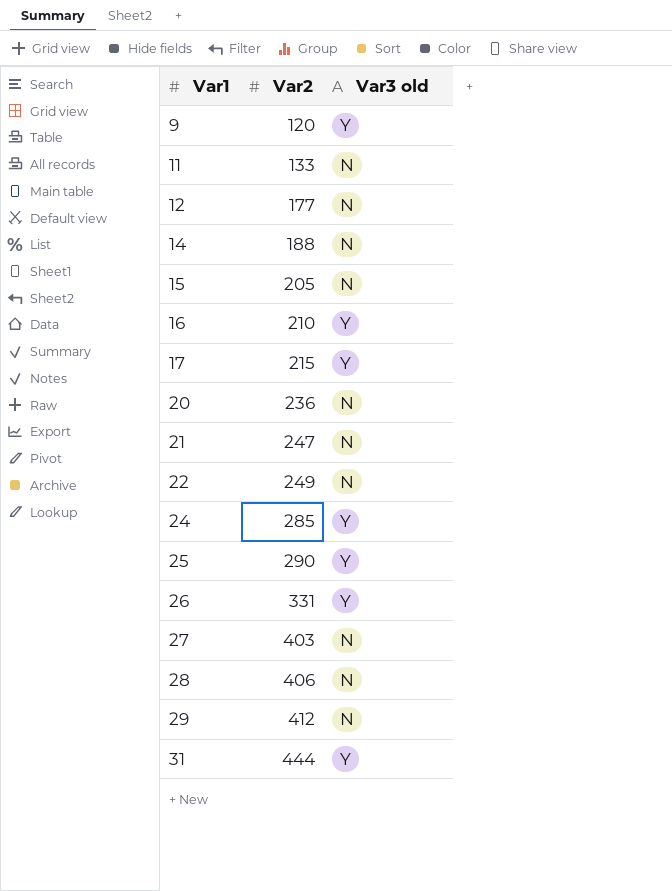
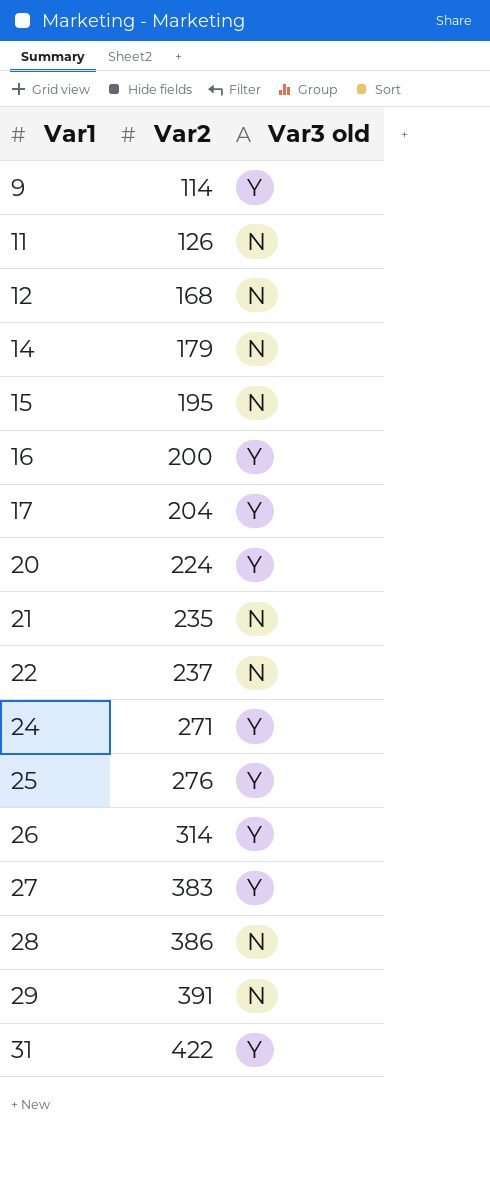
9 | Var2: 120 -> 114
11 | Var2: 133 -> 126
12 | Var2: 177 -> 168
14 | Var2: 188 -> 179
15 | Var2: 205 -> 195
16 | Var2: 210 -> 200
17 | Var2: 215 -> 204
20 | Var2: 236 -> 224
20 | Var3 old: N -> Y
21 | Var2: 247 -> 235
22 | Var2: 249 -> 237
24 | Var2: 285 -> 271
25 | Var2: 290 -> 276
26 | Var2: 331 -> 314
27 | Var2: 403 -> 383
27 | Var3 old: N -> Y
28 | Var2: 406 -> 386
29 | Var2: 412 -> 391
31 | Var2: 444 -> 422

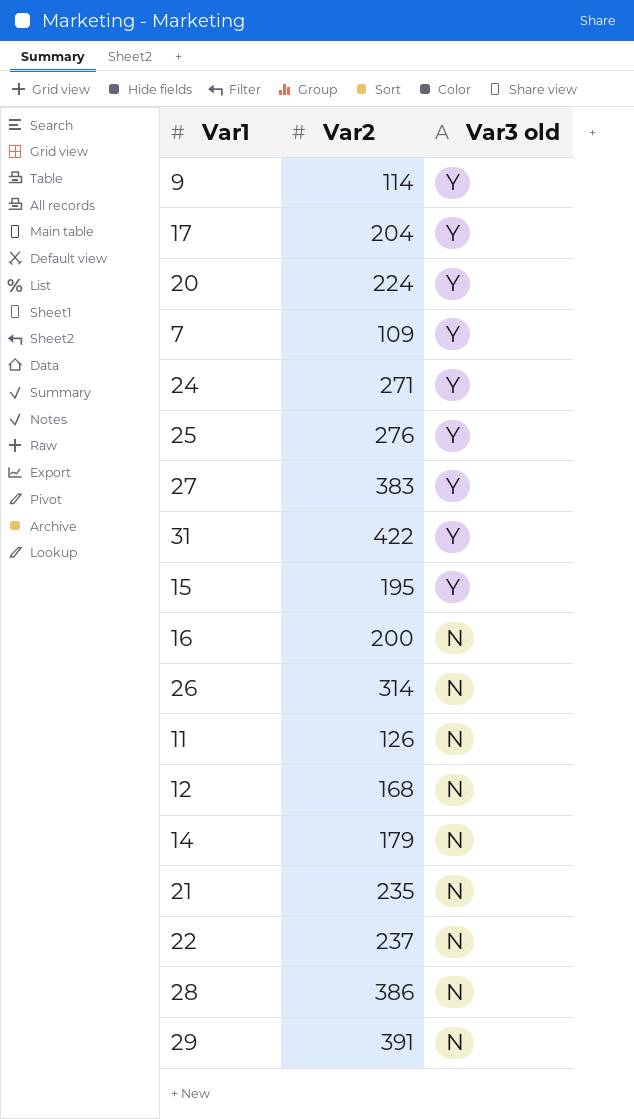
row order: Var1 ascending -> Var3 old descending
row 7: none -> 109 | Y
15 | Var3 old: N -> Y
16 | Var3 old: Y -> N
26 | Var3 old: Y -> N

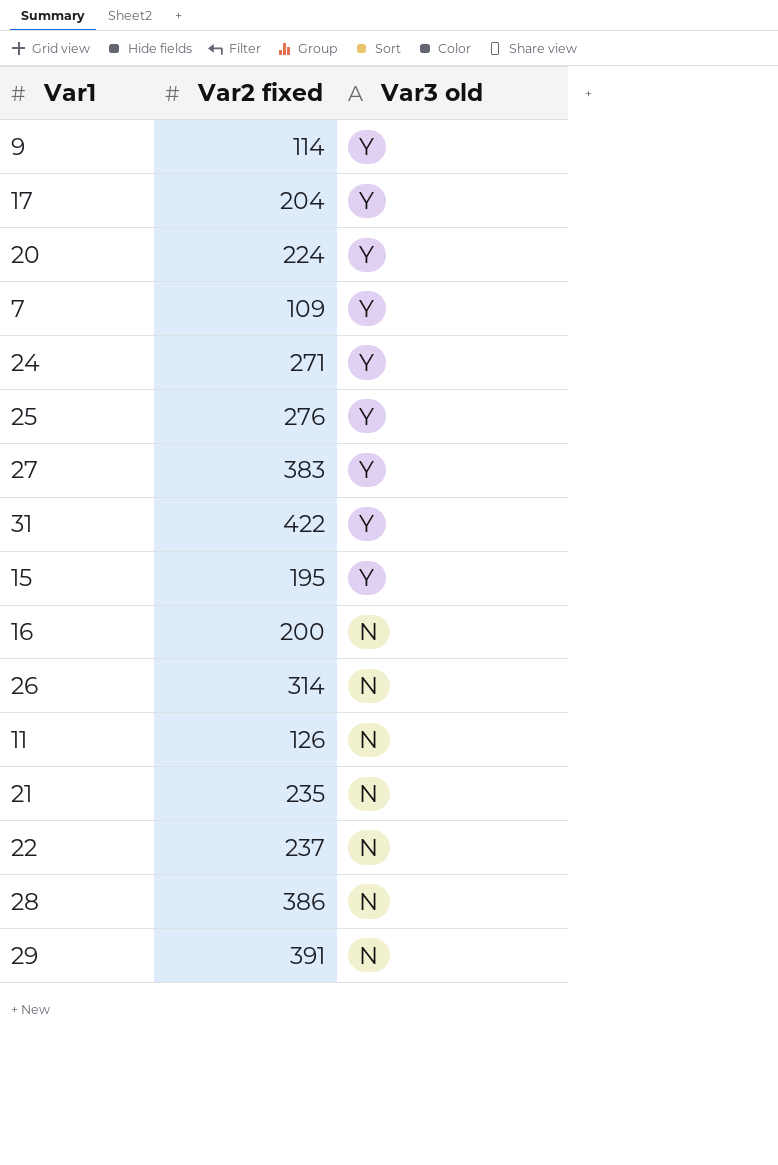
column name: Var2 -> Var2 fixed
row 12: 168 | N -> none
row 14: 179 | N -> none

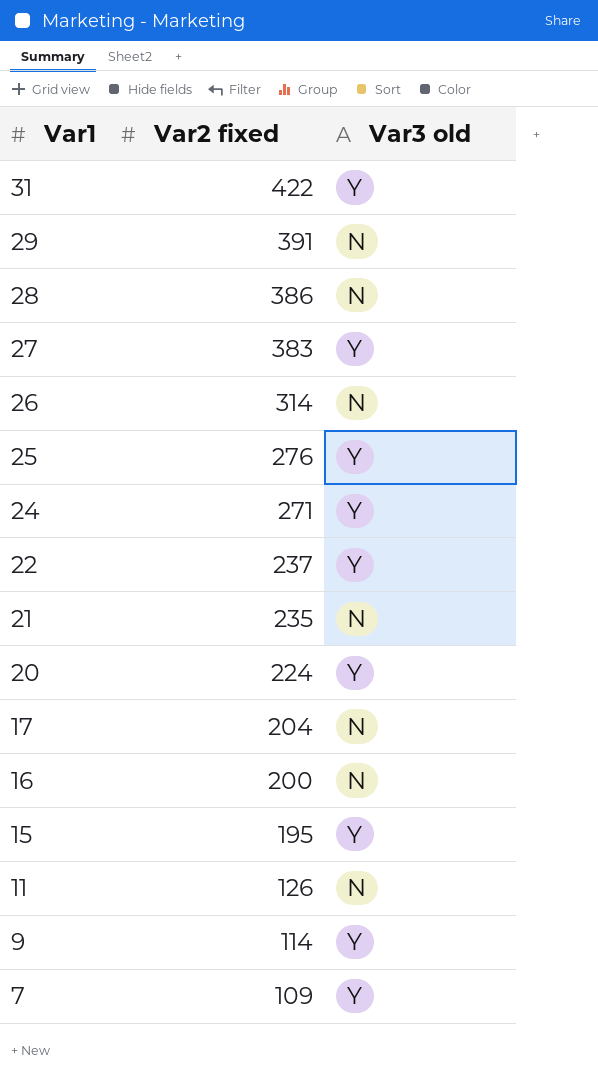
row order: Var3 old descending -> Var1 descending
22 | Var3 old: N -> Y
17 | Var3 old: Y -> N

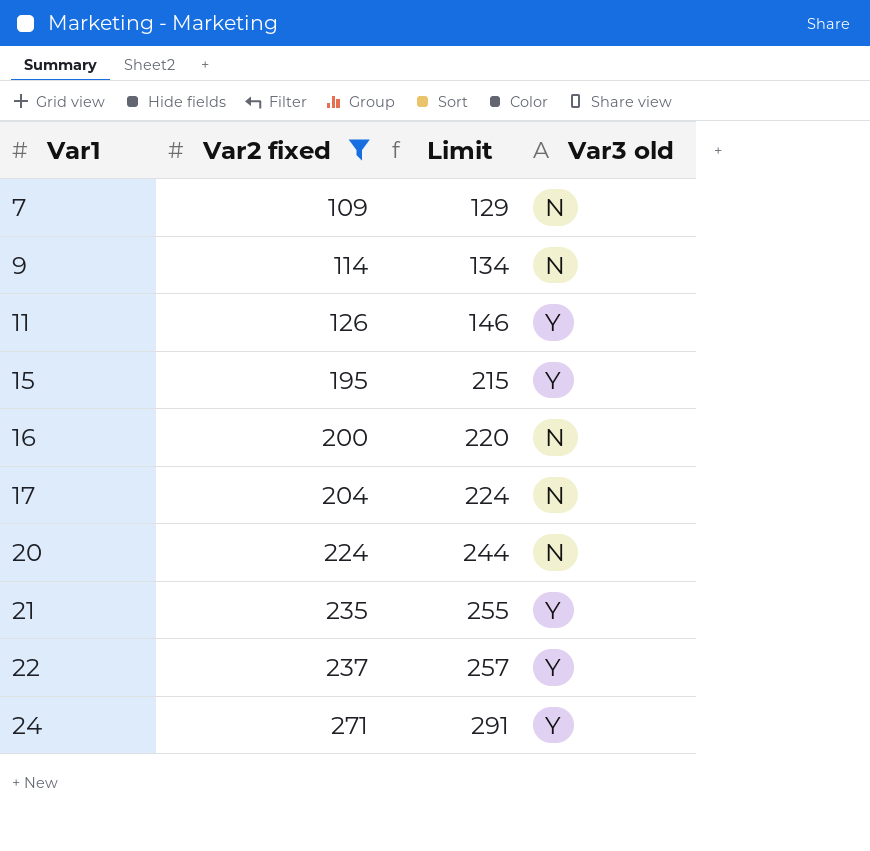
filter: none -> Var2 fixed <= 271
row order: Var1 descending -> Var1 ascending
column Limit | formula: none -> [Var2 fixed] + 20
7 | Var3 old: Y -> N
9 | Var3 old: Y -> N
11 | Var3 old: N -> Y
20 | Var3 old: Y -> N
21 | Var3 old: N -> Y

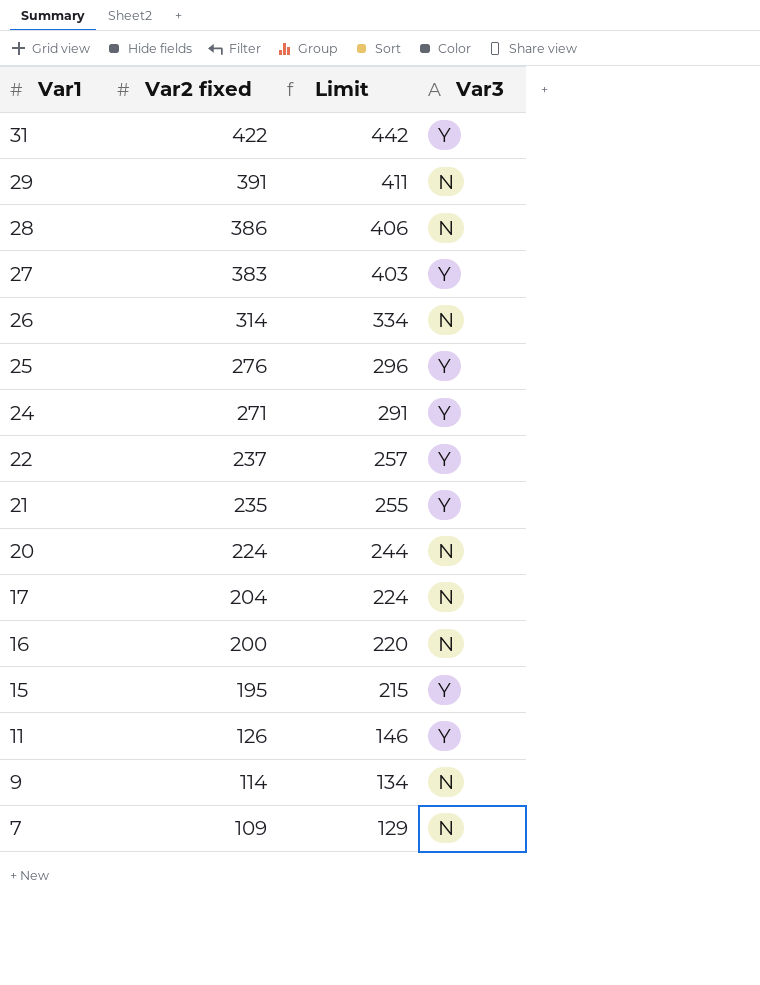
filter: Var2 fixed <= 271 -> none
row order: Var1 ascending -> Var1 descending
column name: Var3 old -> Var3

